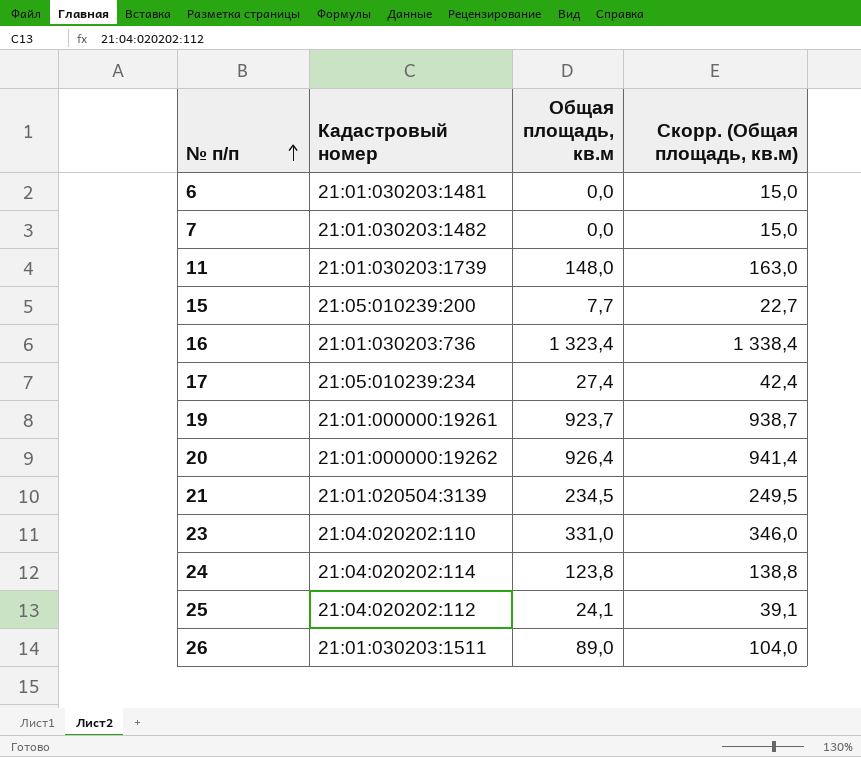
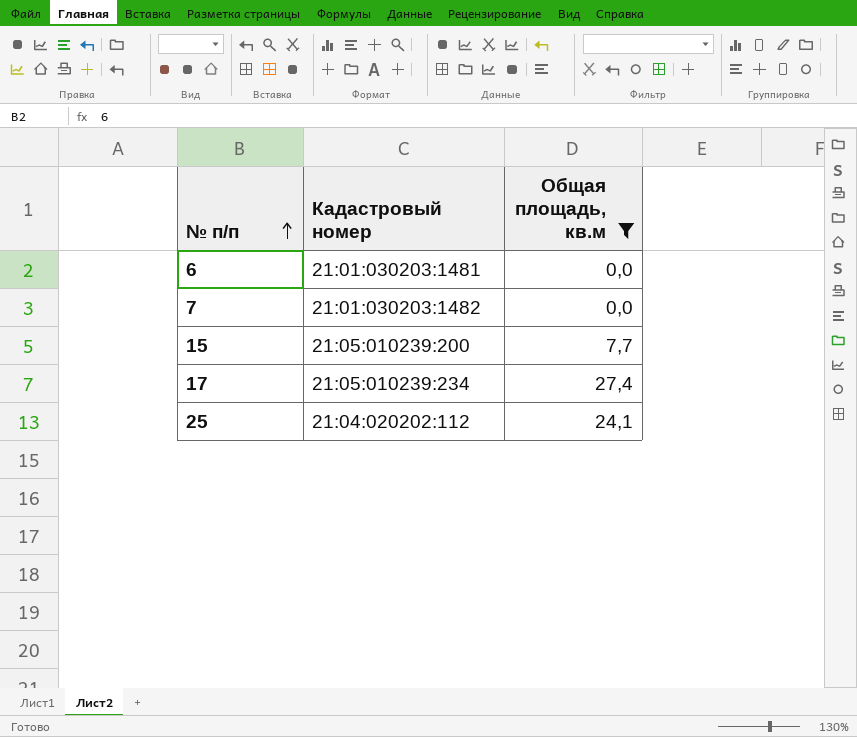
filter: none -> Общая площадь, кв.м <= 27,4
column Скорр. (Общая площадь, кв.м) | formula: [Общая площадь, кв.м] + 15 -> none

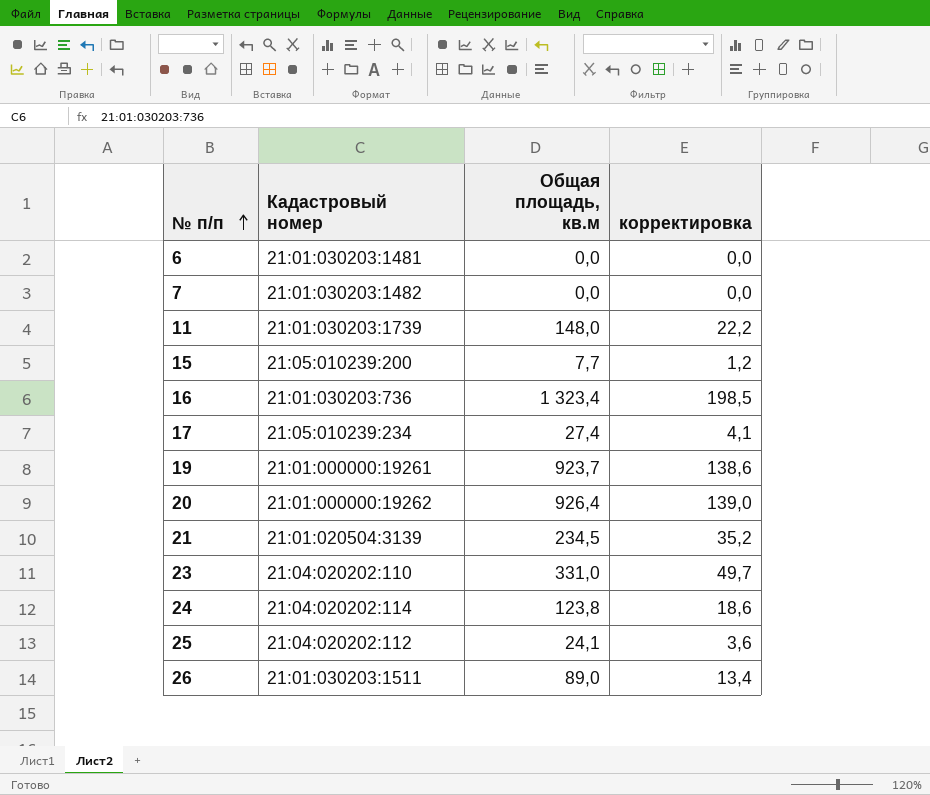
filter: Общая площадь, кв.м <= 27,4 -> none
column корректировка | formula: none -> [Общая площадь, кв.м] * 0,15

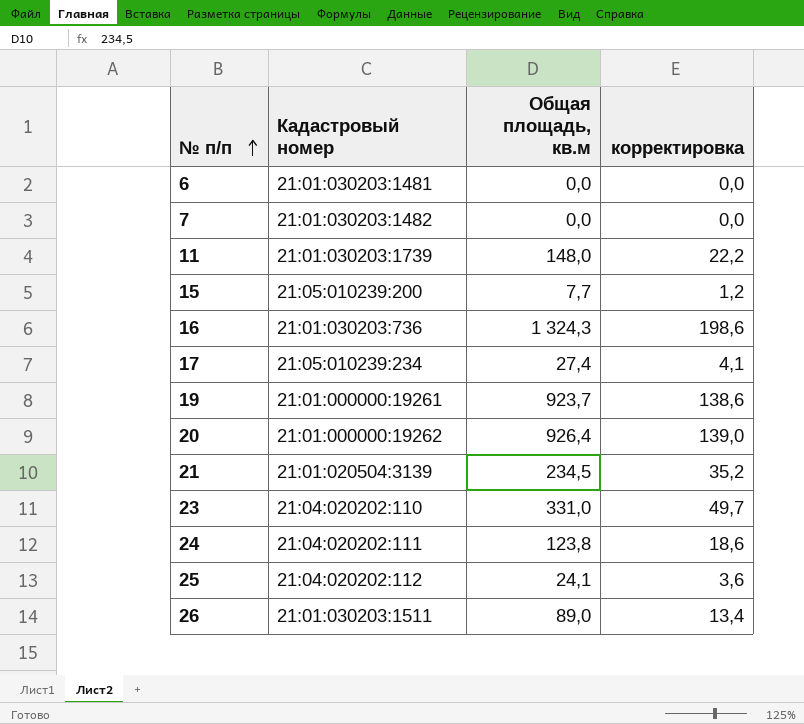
16 | Общая площадь, кв.м: 1 323,4 -> 1 324,3
16 | корректировка: 198,5 -> 198,6
24 | Кадастровый номер: 21:04:020202:114 -> 21:04:020202:111

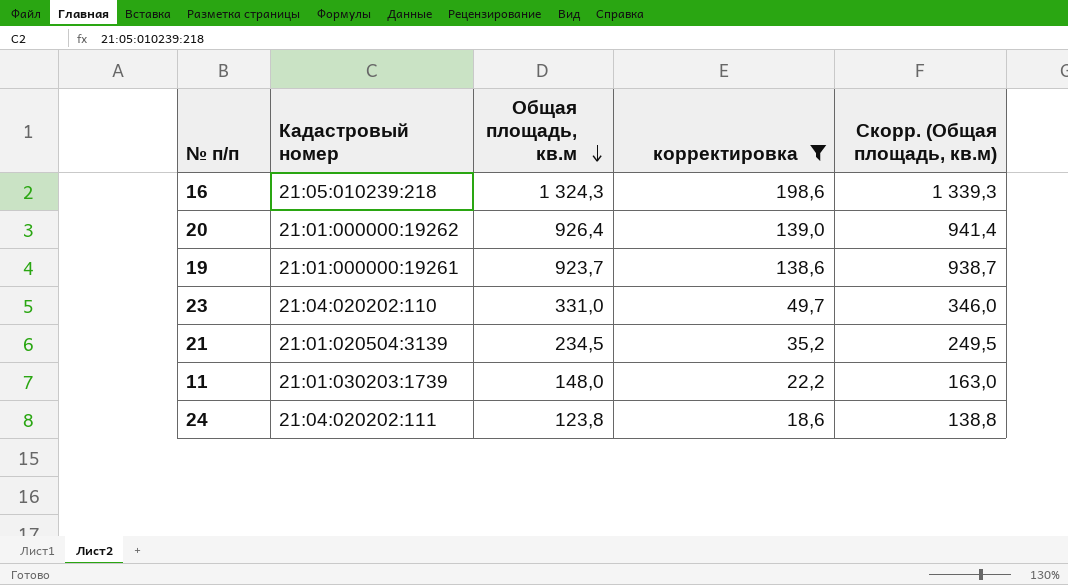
filter: none -> корректировка >= 18,6
row order: № п/п ascending -> Общая площадь, кв.м descending
column Скорр. (Общая площадь, кв.м) | formula: none -> [Общая площадь, кв.м] + 15
16 | Кадастровый номер: 21:01:030203:736 -> 21:05:010239:218

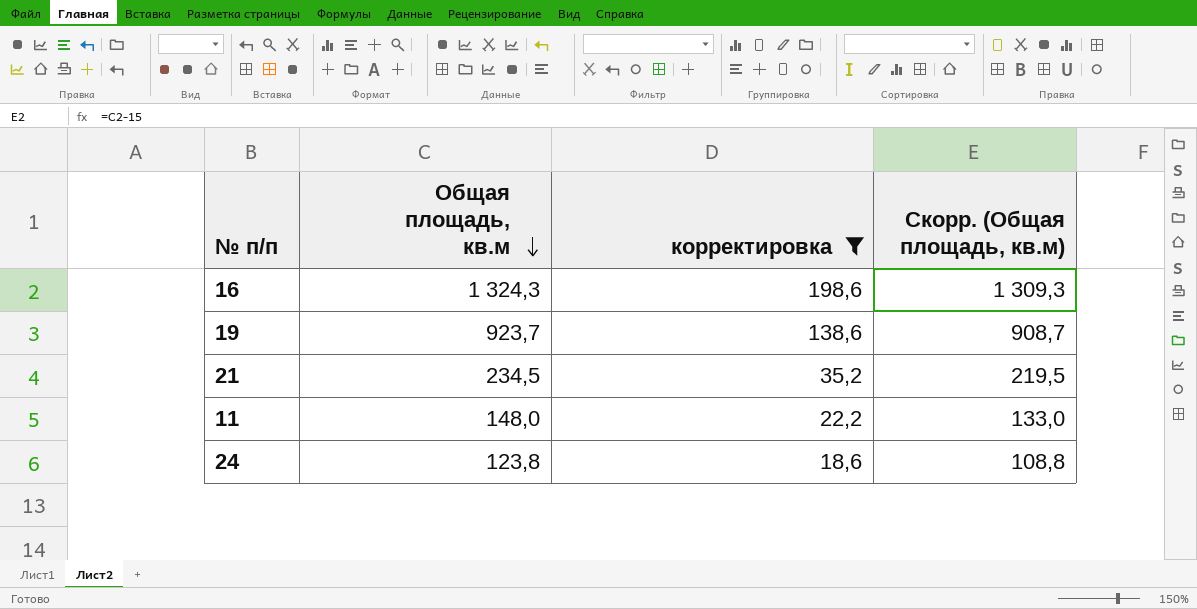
column Кадастровый номер | position: 2 -> none
column Скорр. (Общая площадь, кв.м) | formula: [Общая площадь, кв.м] + 15 -> [Общая площадь, кв.м] - 15
row 20: 21:01:000000:19262 | 926,4 | 139,0 | 941,4 -> none
row 23: 21:04:020202:110 | 331,0 | 49,7 | 346,0 -> none

